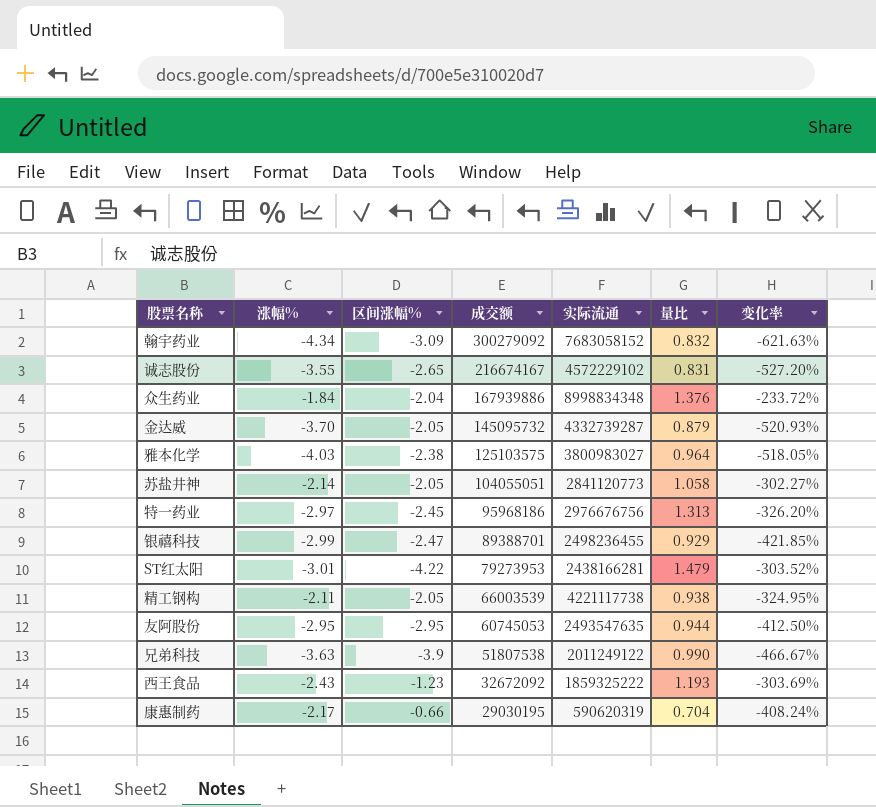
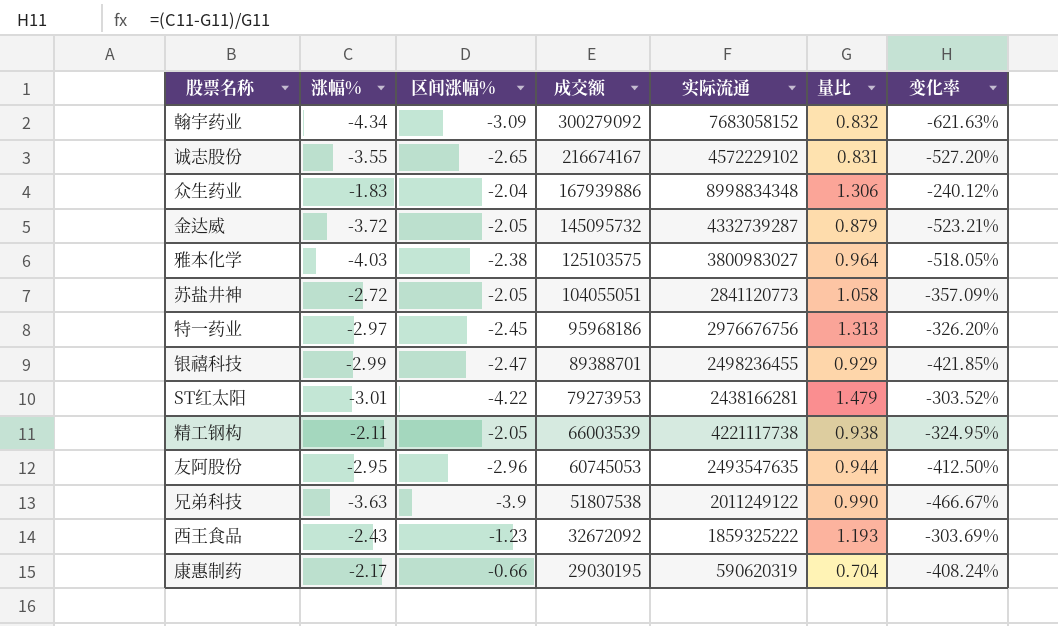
众生药业 | 涨幅%: -1.84 -> -1.83
众生药业 | 量比: 1.376 -> 1.306
众生药业 | 变化率: -233.72% -> -240.12%
金达威 | 涨幅%: -3.70 -> -3.72
金达威 | 变化率: -520.93% -> -523.21%
苏盐井神 | 涨幅%: -2.14 -> -2.72
苏盐井神 | 变化率: -302.27% -> -357.09%
友阿股份 | 区间涨幅%: -2.95 -> -2.96

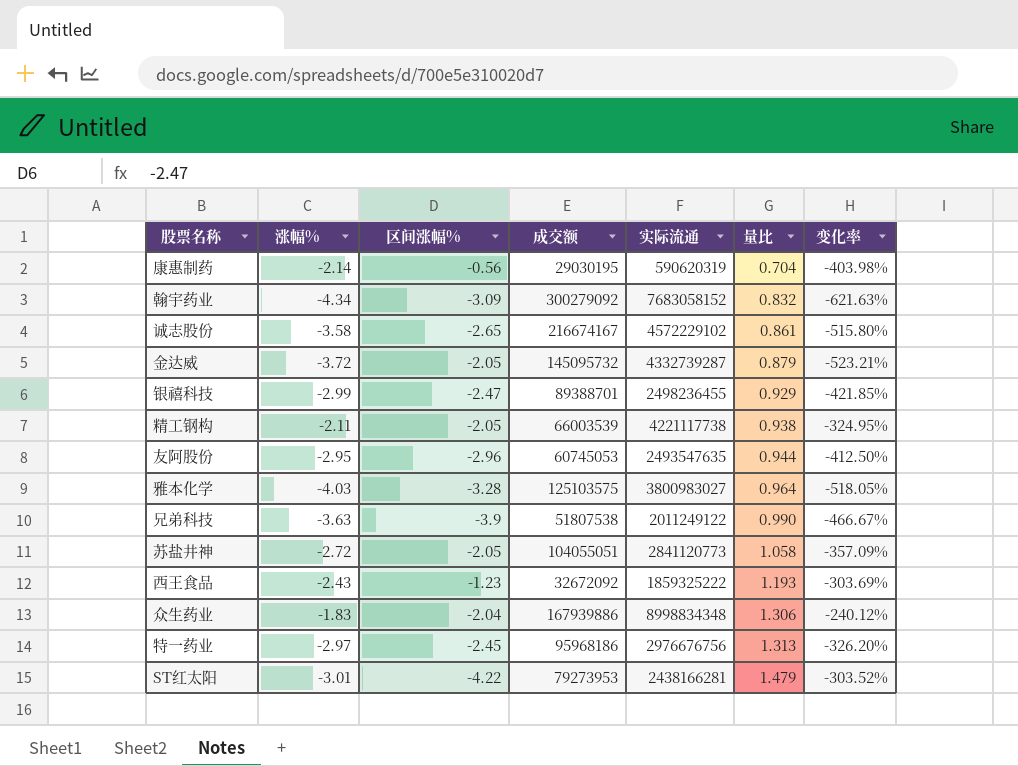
row order: 成交额 descending -> 量比 ascending
康惠制药 | 涨幅%: -2.17 -> -2.14
康惠制药 | 区间涨幅%: -0.66 -> -0.56
康惠制药 | 变化率: -408.24% -> -403.98%
诚志股份 | 涨幅%: -3.55 -> -3.58
诚志股份 | 量比: 0.831 -> 0.861
诚志股份 | 变化率: -527.20% -> -515.80%
雅本化学 | 区间涨幅%: -2.38 -> -3.28

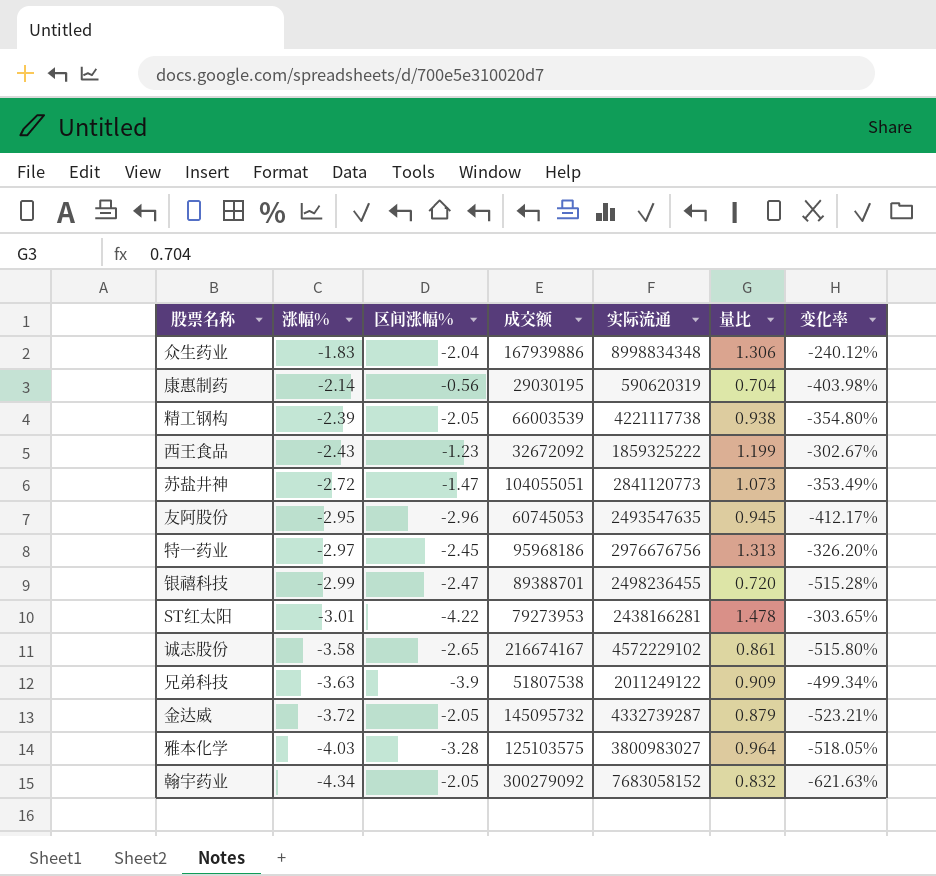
row order: 量比 ascending -> 涨幅% descending
精工钢构 | 涨幅%: -2.11 -> -2.39
精工钢构 | 变化率: -324.95% -> -354.80%
西王食品 | 量比: 1.193 -> 1.199
西王食品 | 变化率: -303.69% -> -302.67%
苏盐井神 | 区间涨幅%: -2.05 -> -1.47
苏盐井神 | 量比: 1.058 -> 1.073
苏盐井神 | 变化率: -357.09% -> -353.49%
友阿股份 | 量比: 0.944 -> 0.945
友阿股份 | 变化率: -412.50% -> -412.17%
银禧科技 | 量比: 0.929 -> 0.720
银禧科技 | 变化率: -421.85% -> -515.28%
ST红太阳 | 量比: 1.479 -> 1.478
ST红太阳 | 变化率: -303.52% -> -303.65%
兄弟科技 | 量比: 0.990 -> 0.909
兄弟科技 | 变化率: -466.67% -> -499.34%
翰宇药业 | 区间涨幅%: -3.09 -> -2.05

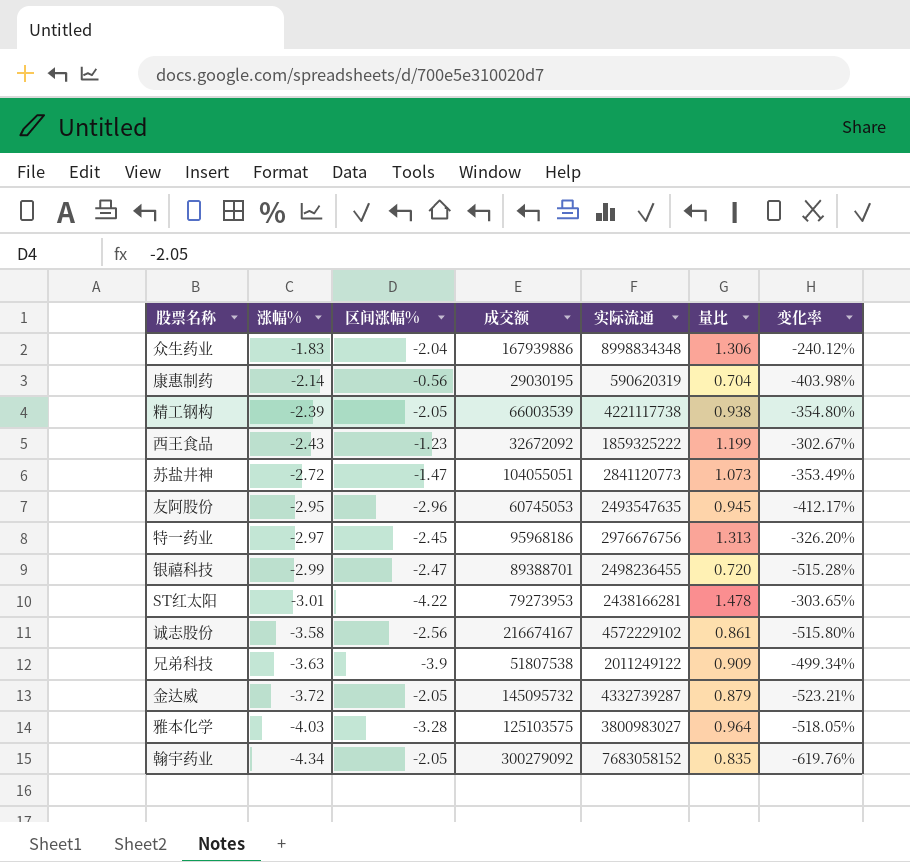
诚志股份 | 区间涨幅%: -2.65 -> -2.56
翰宇药业 | 量比: 0.832 -> 0.835
翰宇药业 | 变化率: -621.63% -> -619.76%

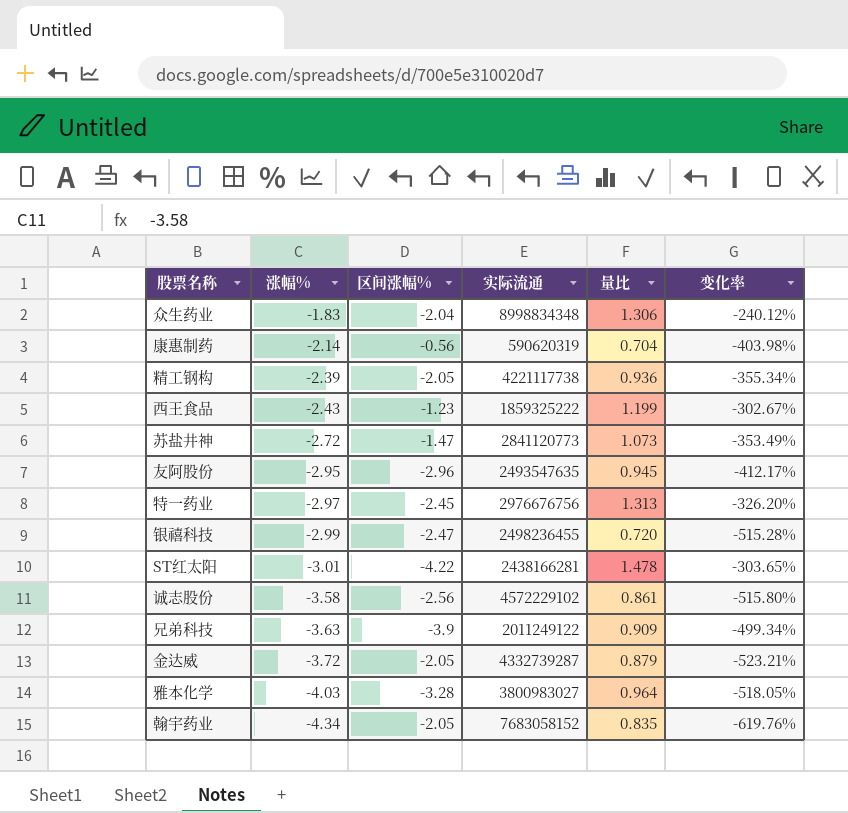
column 成交额 | position: 4 -> none
精工钢构 | 量比: 0.938 -> 0.936
精工钢构 | 变化率: -354.80% -> -355.34%

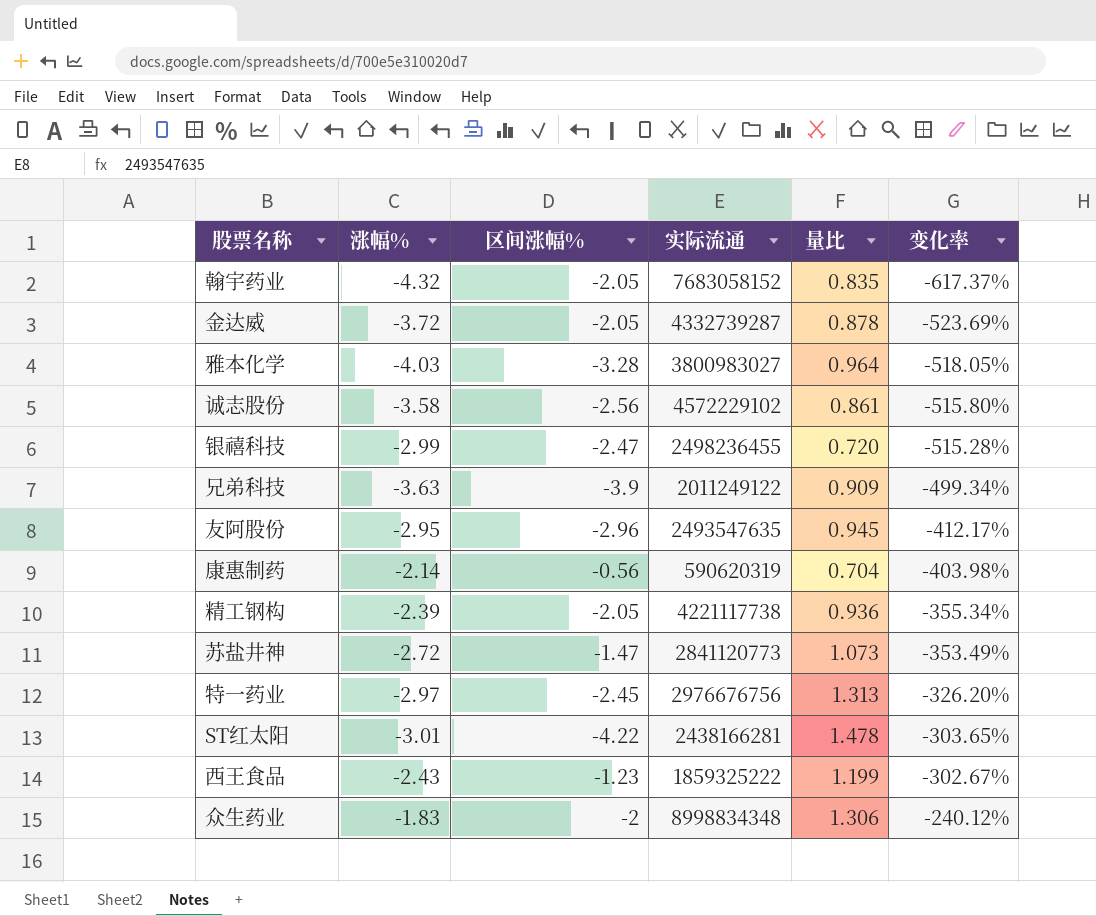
row order: 涨幅% descending -> 变化率 ascending
翰宇药业 | 涨幅%: -4.34 -> -4.32
翰宇药业 | 变化率: -619.76% -> -617.37%
金达威 | 量比: 0.879 -> 0.878
金达威 | 变化率: -523.21% -> -523.69%
众生药业 | 区间涨幅%: -2.04 -> -2

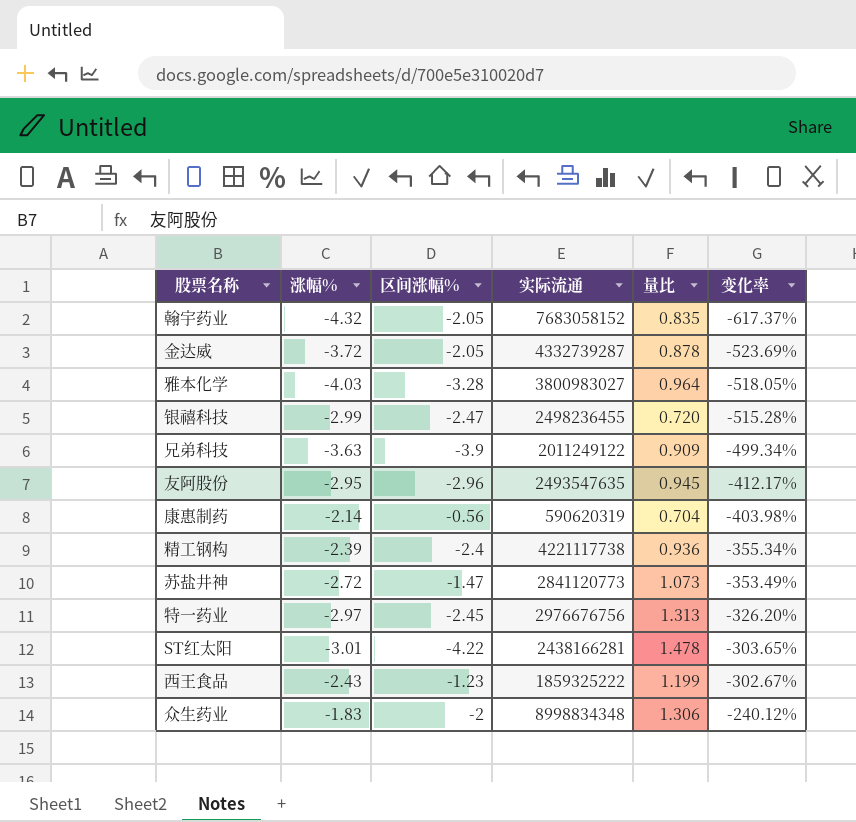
row 诚志股份: -3.58 | -2.56 | 4572229102 | 0.861 | -515.80% -> none
精工钢构 | 区间涨幅%: -2.05 -> -2.4

